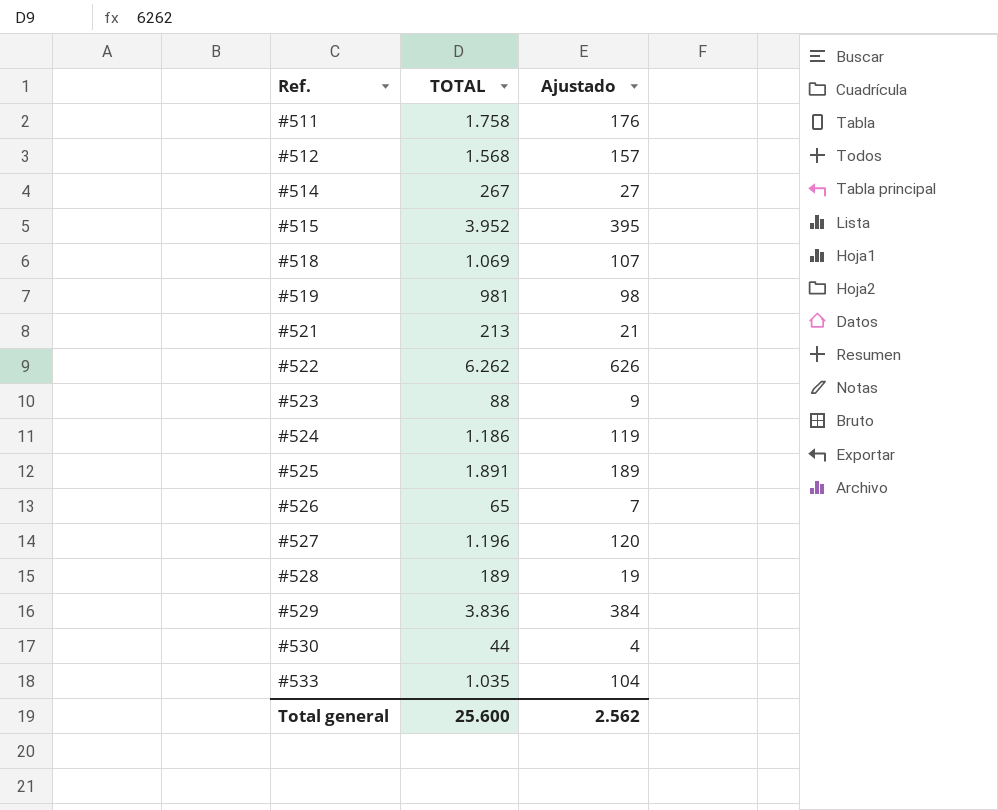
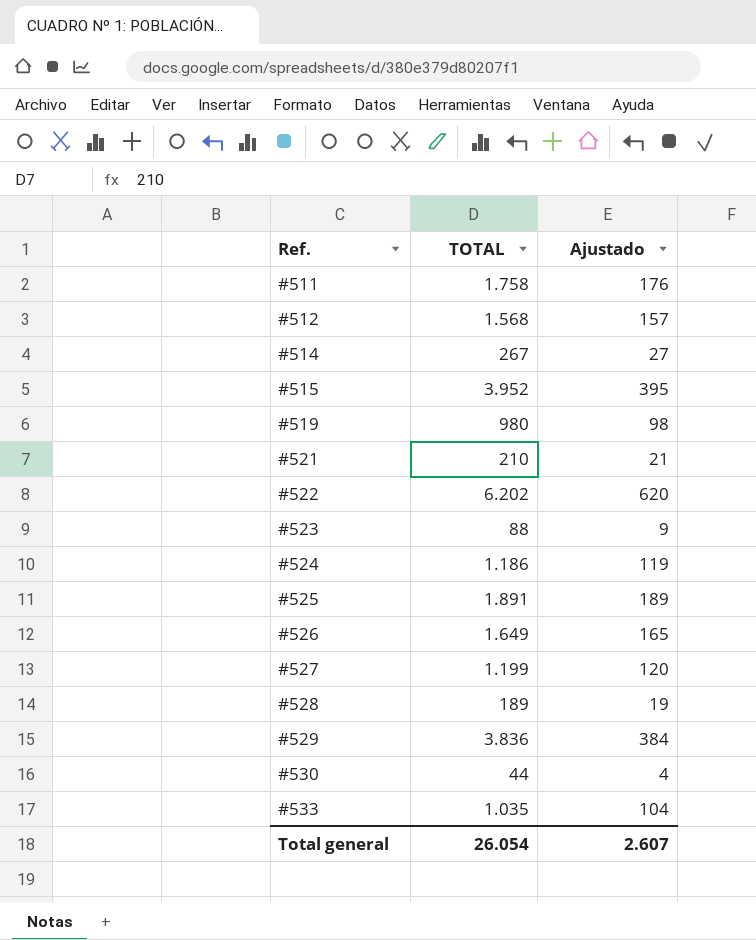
row #518: 1.069 | 107 -> none
#519 | TOTAL: 981 -> 980
#521 | TOTAL: 213 -> 210
#522 | TOTAL: 6.262 -> 6.202
#522 | Ajustado: 626 -> 620
#526 | TOTAL: 65 -> 1.649
#526 | Ajustado: 7 -> 165
#527 | TOTAL: 1.196 -> 1.199
Total general | TOTAL: 25.600 -> 26.054
Total general | Ajustado: 2.562 -> 2.607

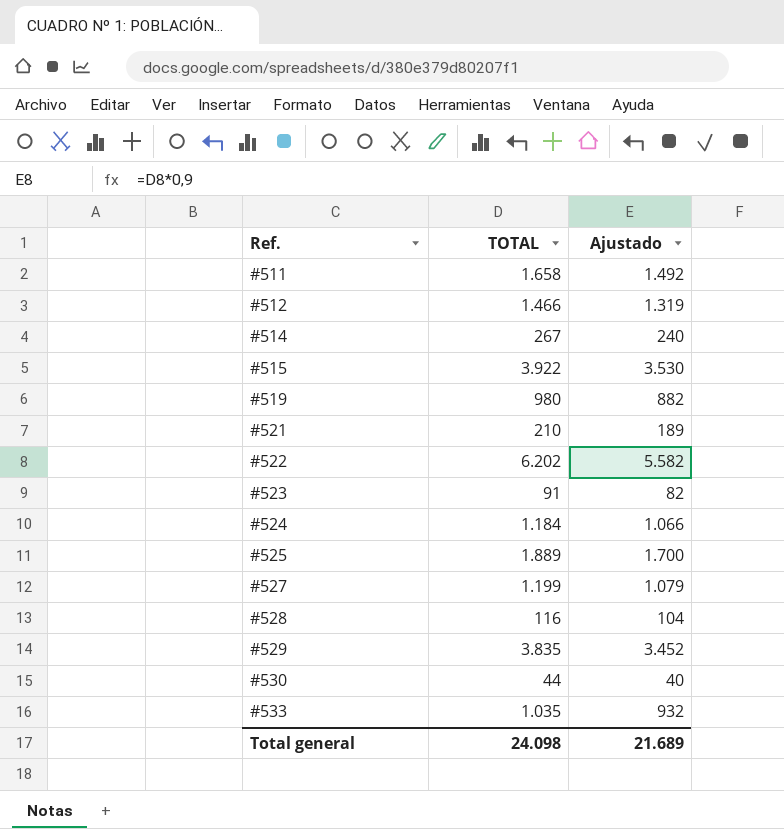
column Ajustado | formula: [TOTAL] * 0,1 -> [TOTAL] * 0,9
row #526: 1.649 | 165 -> none
#511 | TOTAL: 1.758 -> 1.658
#512 | TOTAL: 1.568 -> 1.466
#515 | TOTAL: 3.952 -> 3.922
#523 | TOTAL: 88 -> 91
#524 | TOTAL: 1.186 -> 1.184
#525 | TOTAL: 1.891 -> 1.889
#528 | TOTAL: 189 -> 116
#529 | TOTAL: 3.836 -> 3.835
Total general | TOTAL: 26.054 -> 24.098
Total general | Ajustado: 2.607 -> 21.689

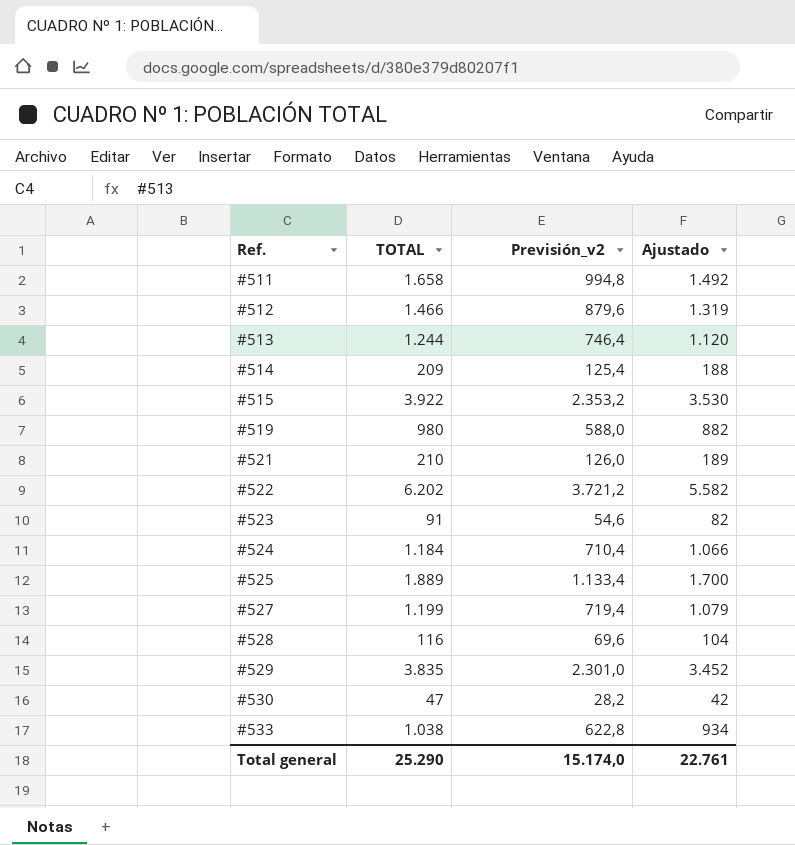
column Previsión_v2 | formula: none -> [TOTAL] * 0,6
row #513: none -> 1.244 | 746,4 | 1.120
#514 | TOTAL: 267 -> 209
#514 | Ajustado: 240 -> 188
#530 | TOTAL: 44 -> 47
#530 | Ajustado: 40 -> 42
#533 | TOTAL: 1.035 -> 1.038
#533 | Ajustado: 932 -> 934
Total general | TOTAL: 24.098 -> 25.290
Total general | Ajustado: 21.689 -> 22.761

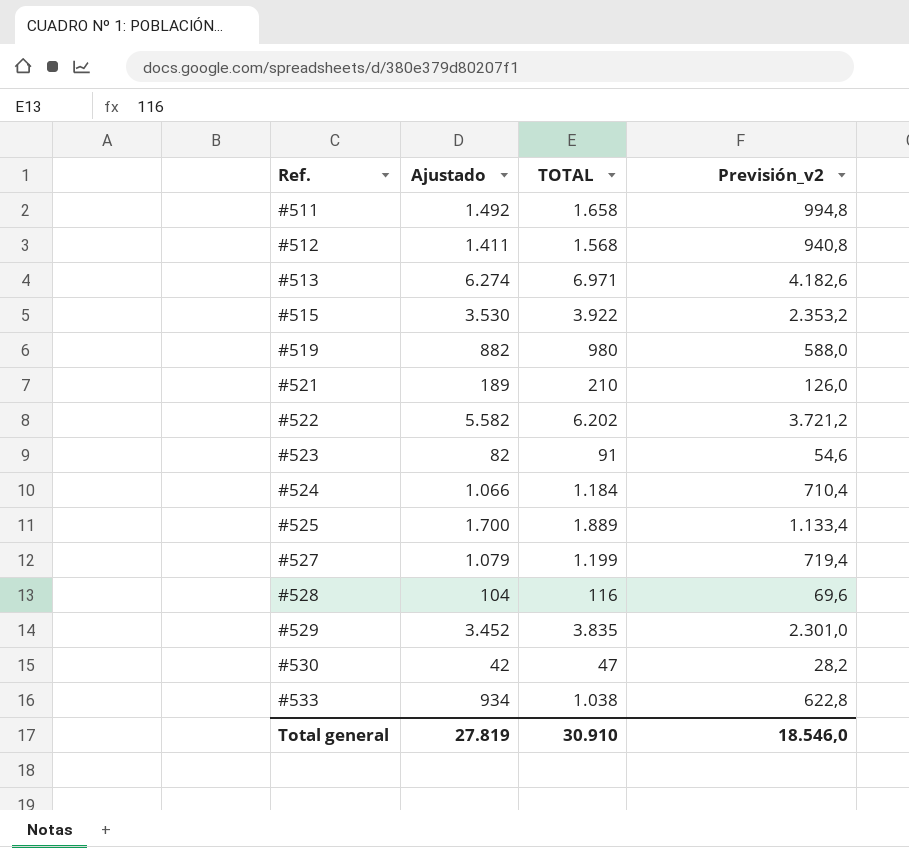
column Ajustado | position: 4 -> 2
row #514: 209 | 125,4 | 188 -> none
#512 | Ajustado: 1.319 -> 1.411
#512 | TOTAL: 1.466 -> 1.568
#512 | Previsión_v2: 879,6 -> 940,8
#513 | Ajustado: 1.120 -> 6.274
#513 | TOTAL: 1.244 -> 6.971
#513 | Previsión_v2: 746,4 -> 4.182,6
Total general | Ajustado: 22.761 -> 27.819
Total general | TOTAL: 25.290 -> 30.910
Total general | Previsión_v2: 15.174,0 -> 18.546,0

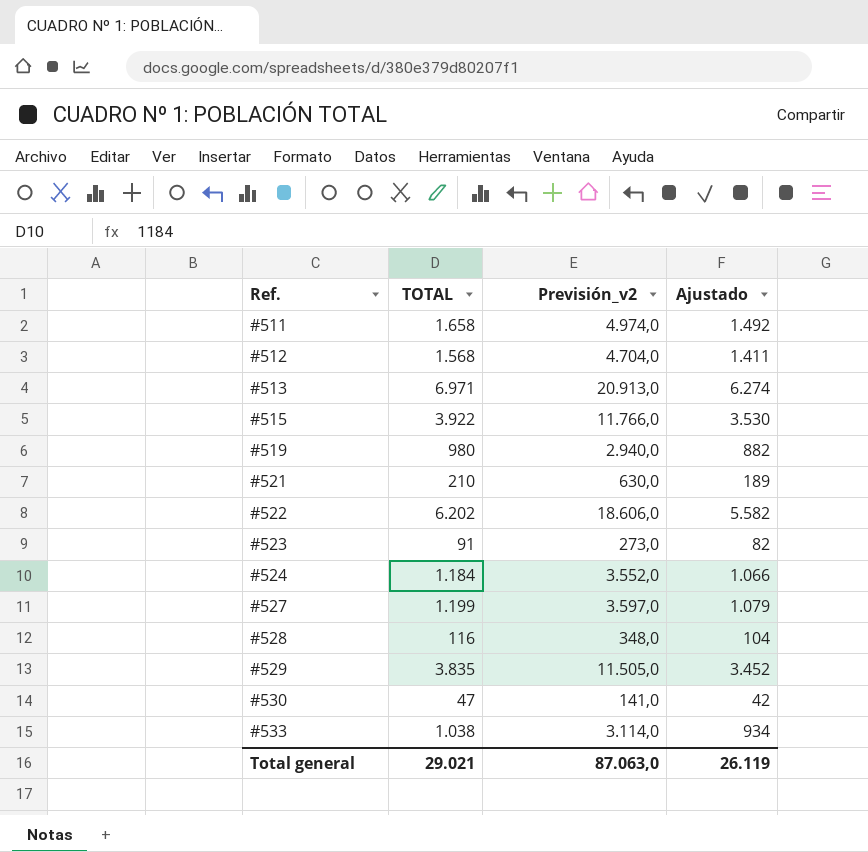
column Previsión_v2 | formula: [TOTAL] * 0,6 -> [TOTAL] * 3
column Ajustado | position: 2 -> 4
row #525: 1.700 | 1.889 | 1.133,4 -> none
Total general | TOTAL: 30.910 -> 29.021
Total general | Previsión_v2: 18.546,0 -> 87.063,0
Total general | Ajustado: 27.819 -> 26.119

